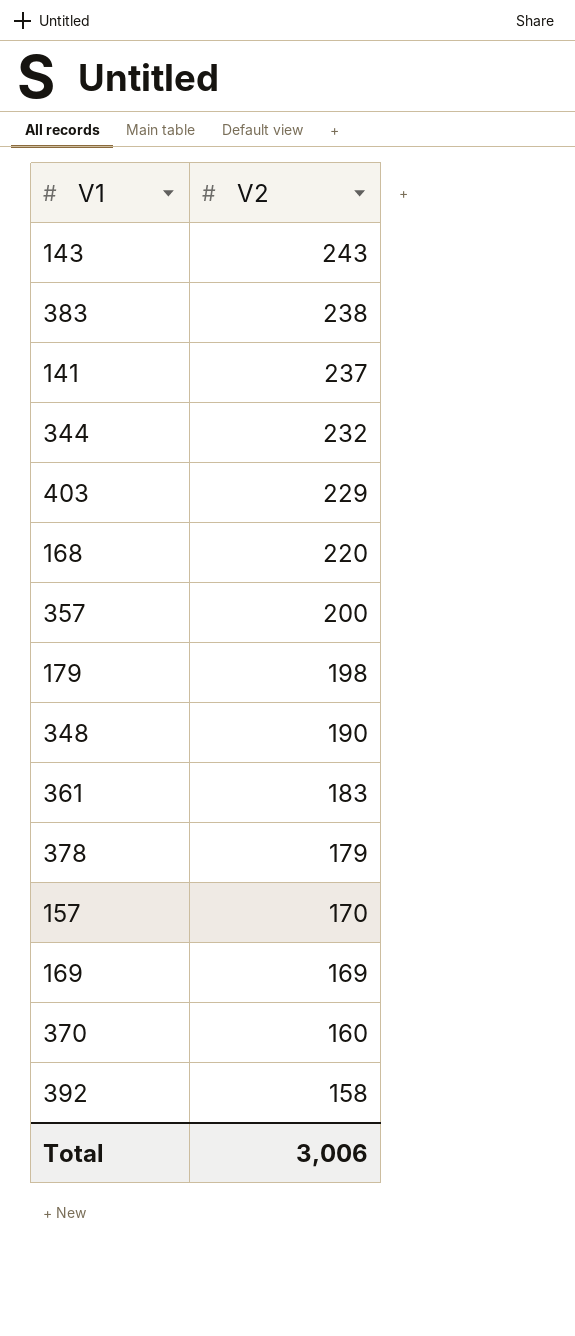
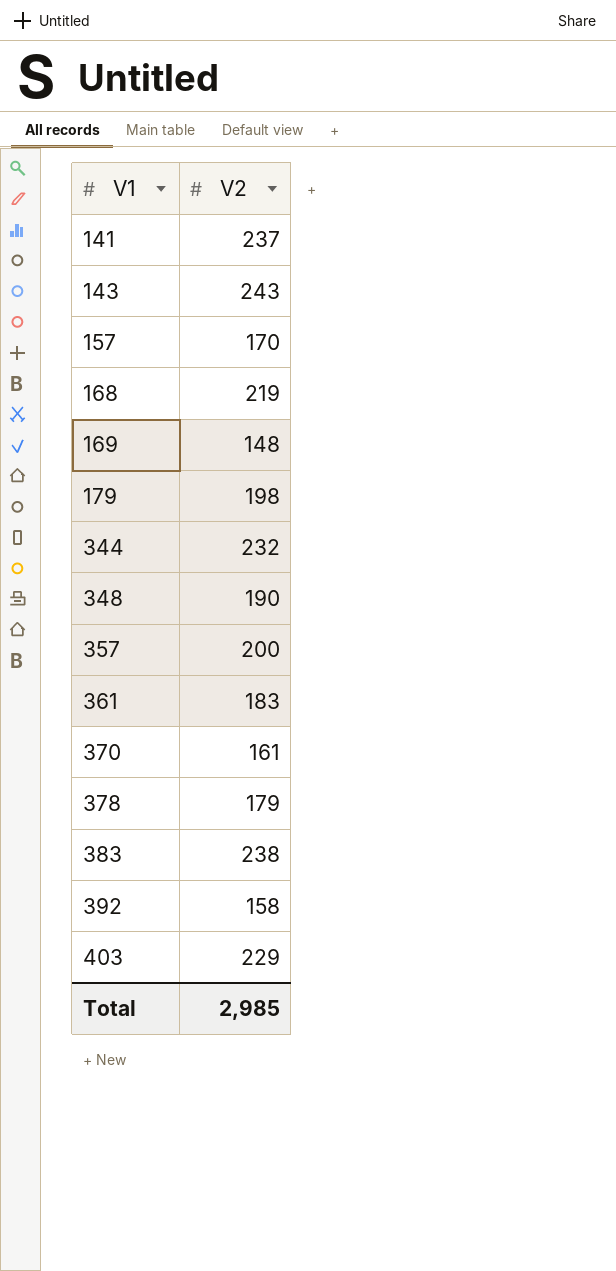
row order: V2 descending -> V1 ascending
168 | V2: 220 -> 219
169 | V2: 169 -> 148
370 | V2: 160 -> 161
Total | V2: 3,006 -> 2,985

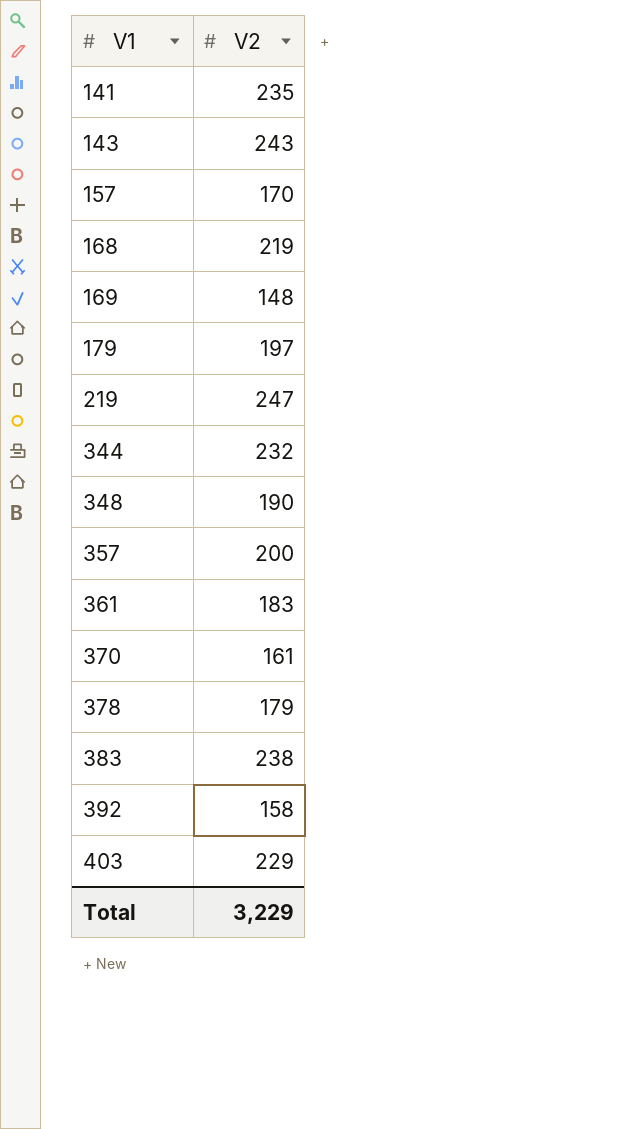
141 | V2: 237 -> 235
179 | V2: 198 -> 197
row 219: none -> 247
Total | V2: 2,985 -> 3,229

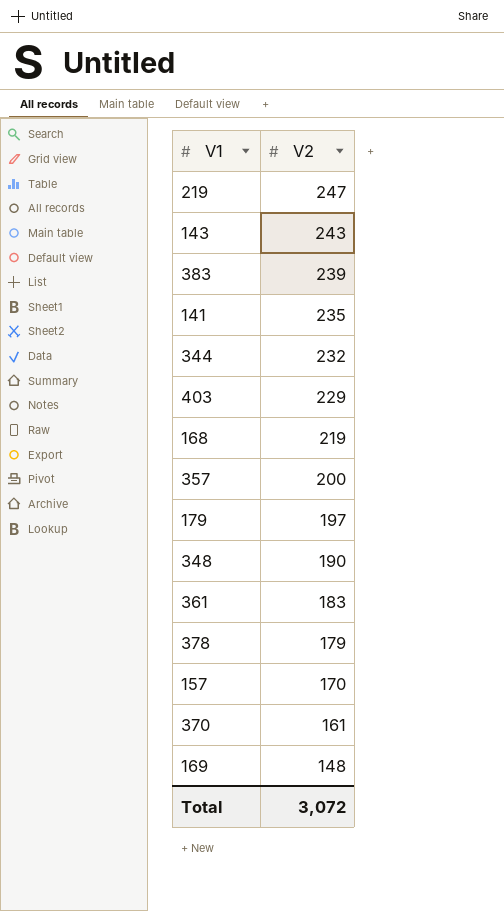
row order: V1 ascending -> V2 descending
row 392: 158 -> none
383 | V2: 238 -> 239
Total | V2: 3,229 -> 3,072

